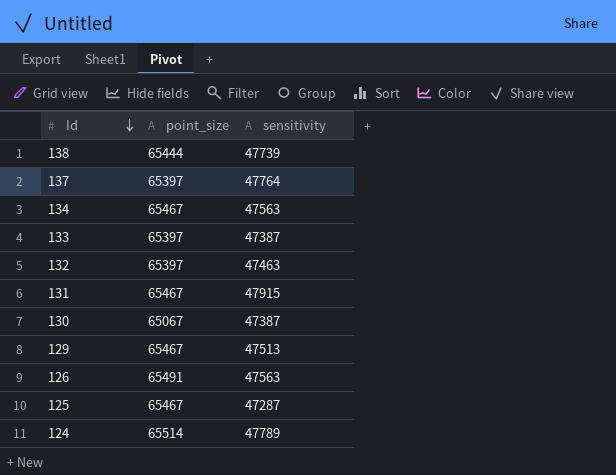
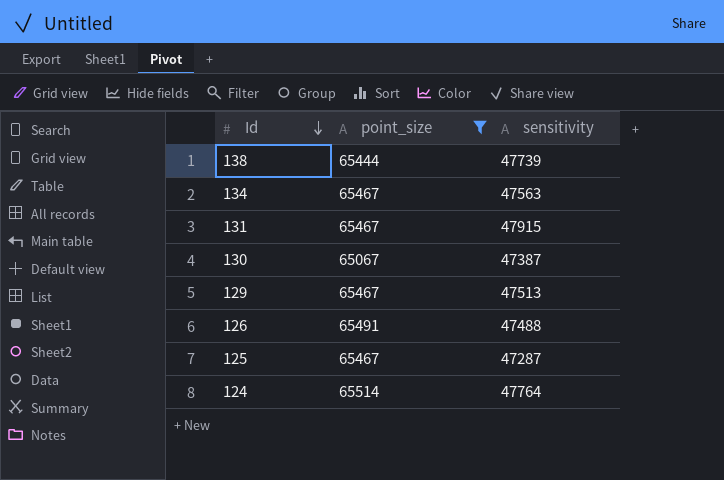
filter: none -> point_size != 65397
126 | sensitivity: 47563 -> 47488
124 | sensitivity: 47789 -> 47764

